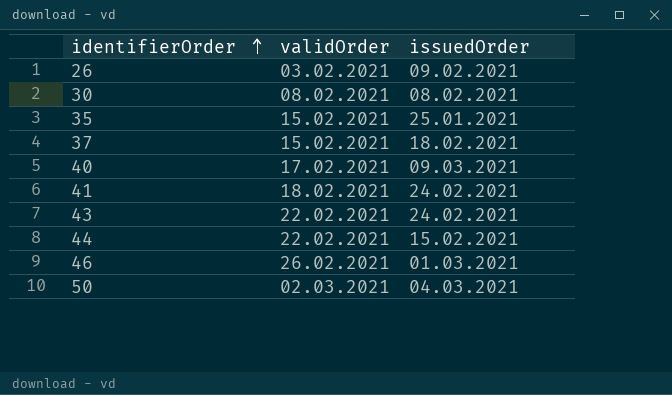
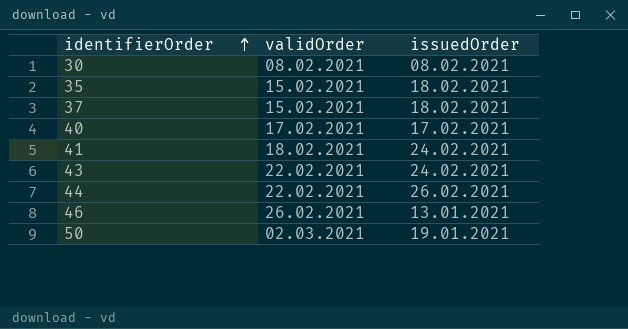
row 26: 03.02.2021 | 09.02.2021 -> none
35 | issuedOrder: 25.01.2021 -> 18.02.2021
40 | issuedOrder: 09.03.2021 -> 17.02.2021
44 | issuedOrder: 15.02.2021 -> 26.02.2021
46 | issuedOrder: 01.03.2021 -> 13.01.2021
50 | issuedOrder: 04.03.2021 -> 19.01.2021

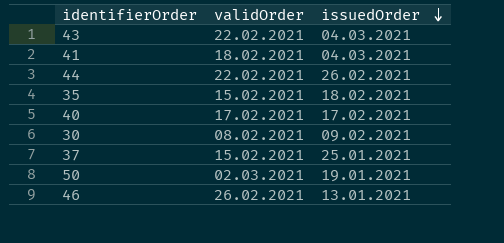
row order: identifierOrder ascending -> issuedOrder descending
43 | issuedOrder: 24.02.2021 -> 04.03.2021
41 | issuedOrder: 24.02.2021 -> 04.03.2021
30 | issuedOrder: 08.02.2021 -> 09.02.2021
37 | issuedOrder: 18.02.2021 -> 25.01.2021

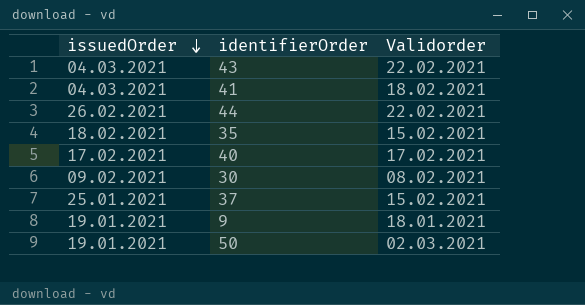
column issuedOrder | position: 3 -> 1
column name: validOrder -> Validorder
row 46: 26.02.2021 | 13.01.2021 -> none
row 9: none -> 19.01.2021 | 18.01.2021

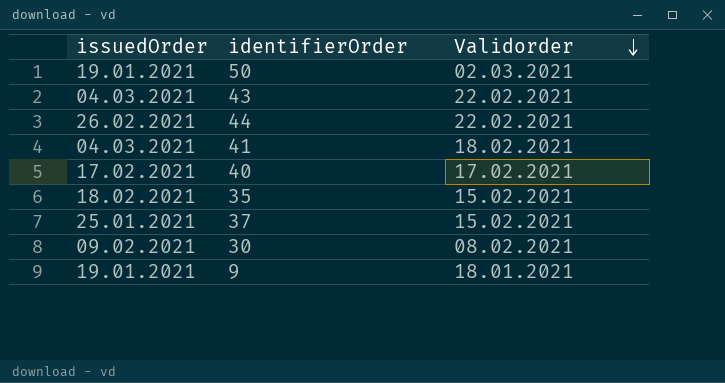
row order: issuedOrder descending -> Validorder descending

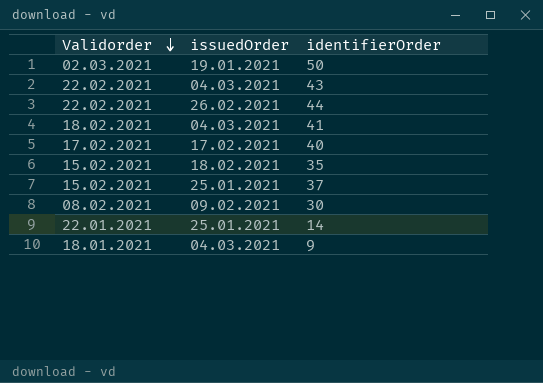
column Validorder | position: 3 -> 1
row 14: none -> 22.01.2021 | 25.01.2021
9 | issuedOrder: 19.01.2021 -> 04.03.2021

